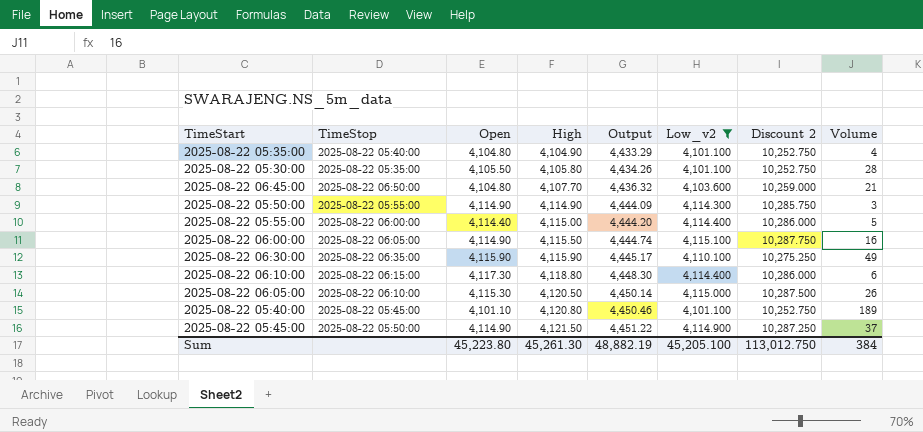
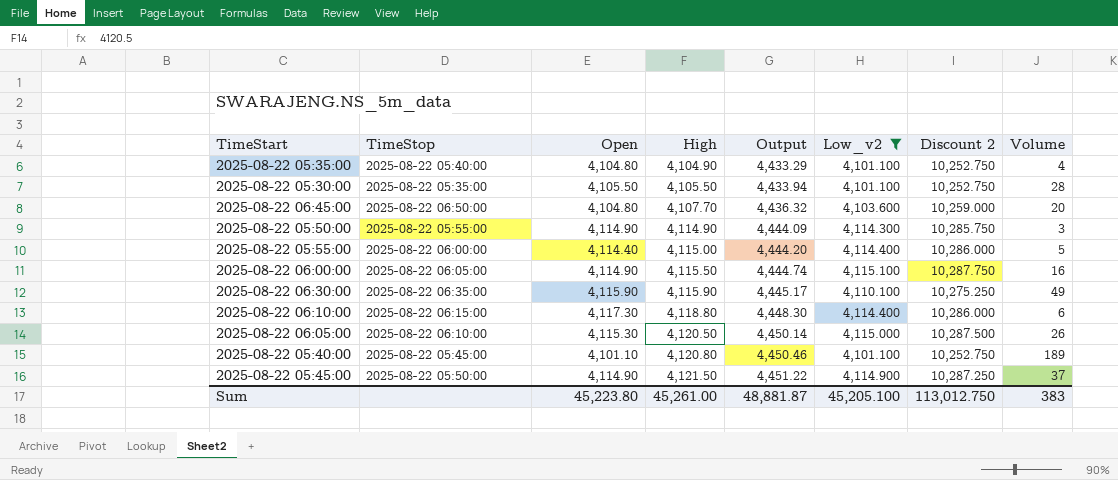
2025-08-22 05:30:00 | High: 4,105.80 -> 4,105.50
2025-08-22 05:30:00 | Output: 4,434.26 -> 4,433.94
2025-08-22 06:45:00 | Volume: 21 -> 20
Sum | High: 45,261.30 -> 45,261.00
Sum | Output: 48,882.19 -> 48,881.87
Sum | Volume: 384 -> 383

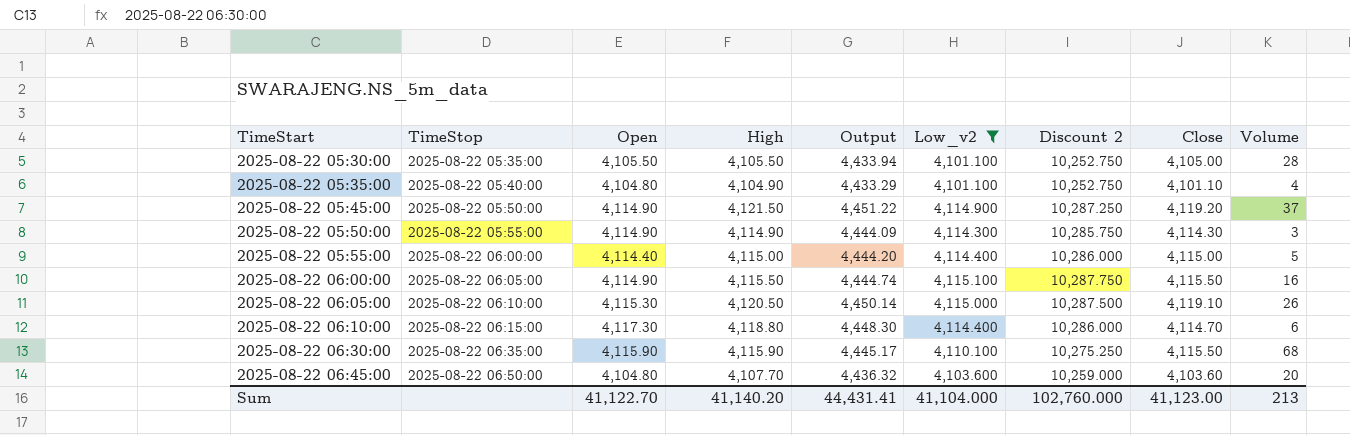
row order: High ascending -> TimeStart ascending
column Close | position: none -> 8
row 2025-08-22 05:40:00: 2025-08-22 05:45:00 | 4,101.10 | 4,120.80 | 4,450.46 | 4,101.100 | 10,252.750 | 189 -> none
2025-08-22 06:30:00 | Volume: 49 -> 68
Sum | Open: 45,223.80 -> 41,122.70
Sum | High: 45,261.00 -> 41,140.20
Sum | Output: 48,881.87 -> 44,431.41
Sum | Low_v2: 45,205.100 -> 41,104.000
Sum | Discount 2: 113,012.750 -> 102,760.000
Sum | Volume: 383 -> 213

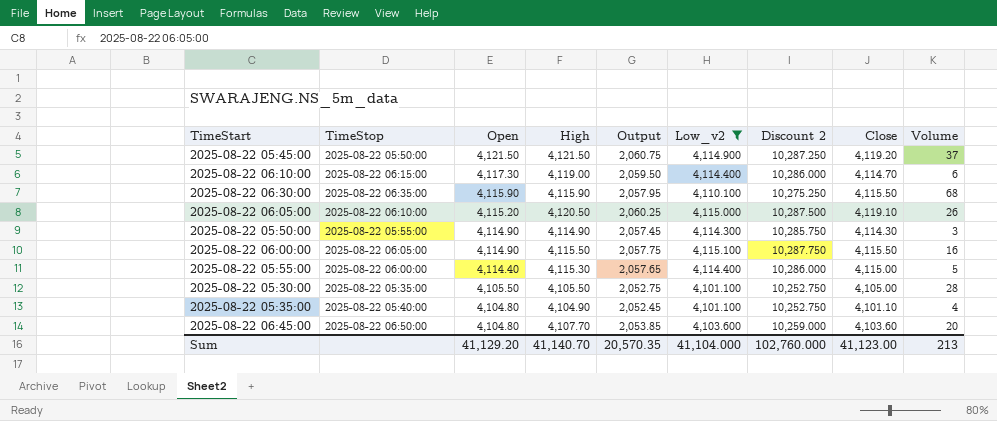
row order: TimeStart ascending -> Open descending
column Output | formula: [High] * 1.08 -> [High] * 0.5
2025-08-22 05:45:00 | Open: 4,114.90 -> 4,121.50
2025-08-22 06:10:00 | High: 4,118.80 -> 4,119.00
2025-08-22 06:05:00 | Open: 4,115.30 -> 4,115.20
2025-08-22 05:55:00 | High: 4,115.00 -> 4,115.30
Sum | Open: 41,122.70 -> 41,129.20
Sum | High: 41,140.20 -> 41,140.70
Sum | Output: 44,431.41 -> 20,570.35

